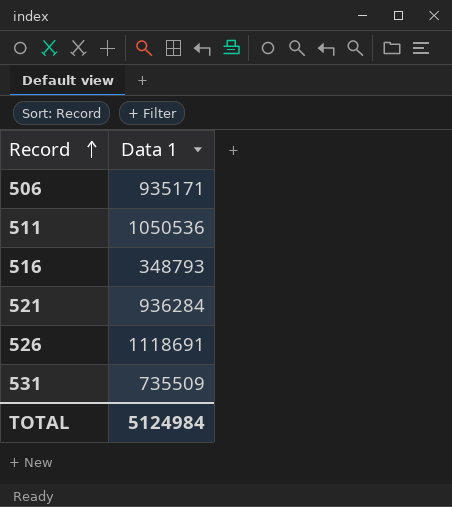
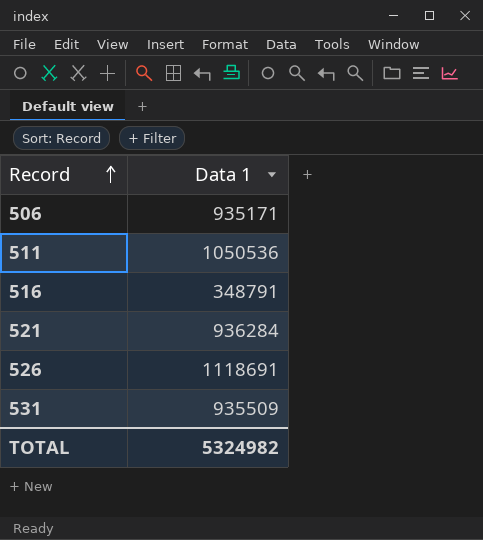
516 | Data 1: 348793 -> 348791
531 | Data 1: 735509 -> 935509
TOTAL | Data 1: 5124984 -> 5324982

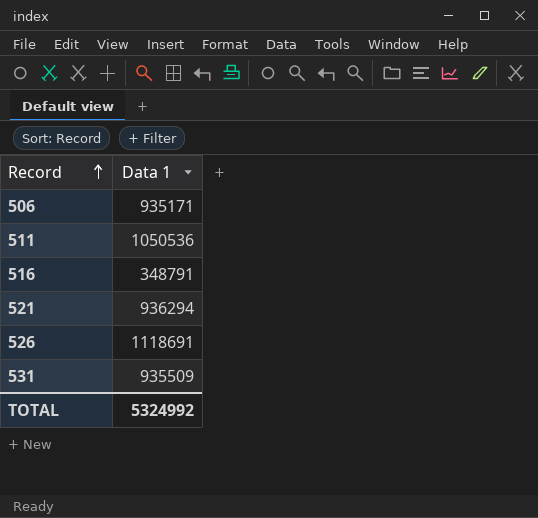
521 | Data 1: 936284 -> 936294
TOTAL | Data 1: 5324982 -> 5324992

